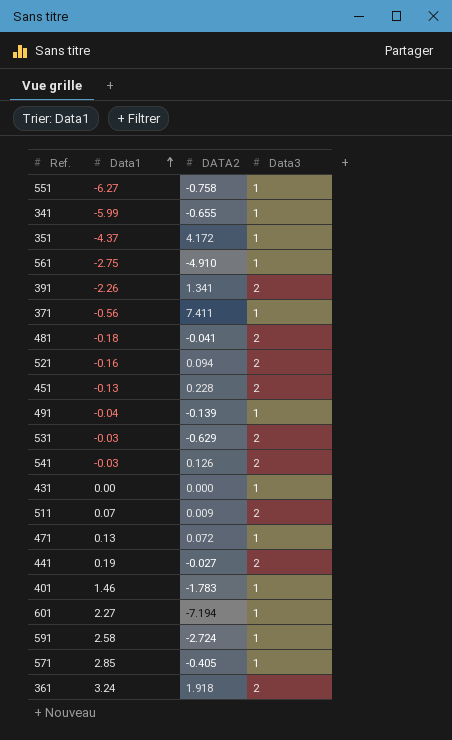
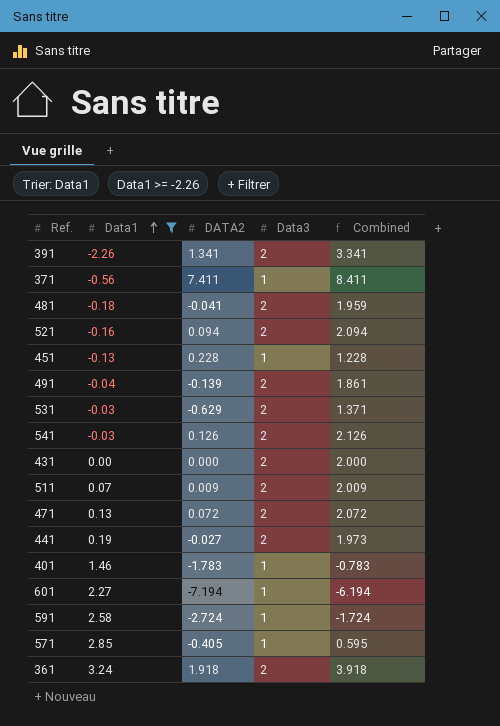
filter: none -> Data1 >= -2.26
column Combined | formula: none -> [DATA2] + [Data3]
451 | Data3: 2 -> 1
491 | Data3: 1 -> 2
431 | Data3: 1 -> 2
471 | Data3: 1 -> 2

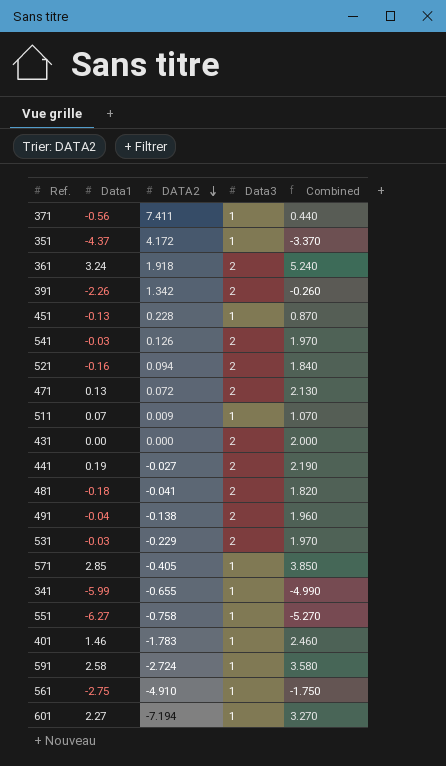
filter: Data1 >= -2.26 -> none
row order: Data1 ascending -> DATA2 descending
column Combined | formula: [DATA2] + [Data3] -> [Data1] + [Data3]
391 | DATA2: 1.341 -> 1.342
511 | Data3: 2 -> 1
491 | DATA2: -0.139 -> -0.138
531 | DATA2: -0.629 -> -0.229

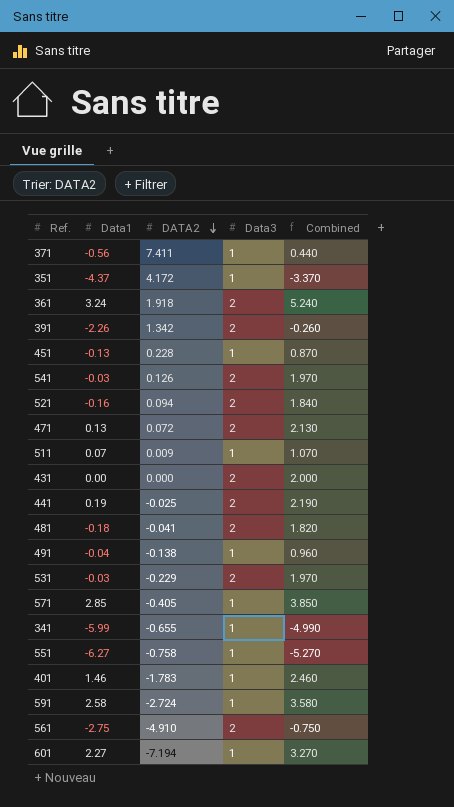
441 | DATA2: -0.027 -> -0.025
491 | Data3: 2 -> 1
491 | Combined: 1.960 -> 0.960
561 | Data3: 1 -> 2
561 | Combined: -1.750 -> -0.750

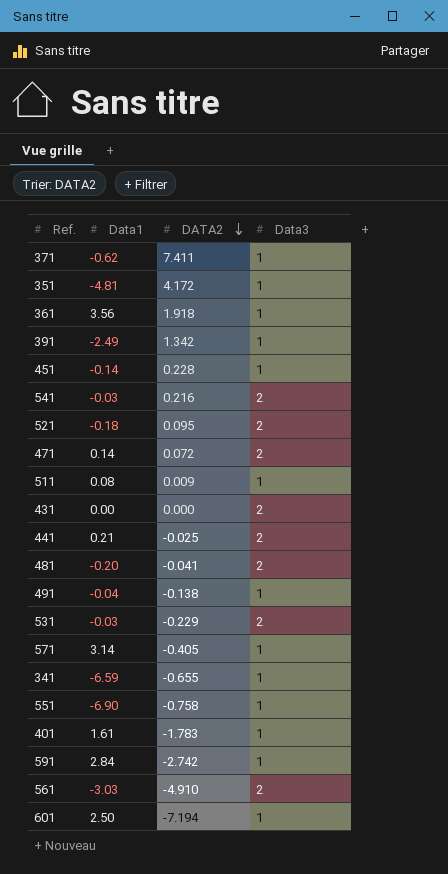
column Combined | formula: [Data1] + [Data3] -> none
371 | Data1: -0.56 -> -0.62
351 | Data1: -4.37 -> -4.81
361 | Data1: 3.24 -> 3.56
361 | Data3: 2 -> 1
391 | Data1: -2.26 -> -2.49
391 | Data3: 2 -> 1
451 | Data1: -0.13 -> -0.14
541 | DATA2: 0.126 -> 0.216
521 | Data1: -0.16 -> -0.18
521 | DATA2: 0.094 -> 0.095
471 | Data1: 0.13 -> 0.14
511 | Data1: 0.07 -> 0.08
441 | Data1: 0.19 -> 0.21
481 | Data1: -0.18 -> -0.20
571 | Data1: 2.85 -> 3.14
341 | Data1: -5.99 -> -6.59
551 | Data1: -6.27 -> -6.90
401 | Data1: 1.46 -> 1.61
591 | Data1: 2.58 -> 2.84
591 | DATA2: -2.724 -> -2.742
561 | Data1: -2.75 -> -3.03
601 | Data1: 2.27 -> 2.50

